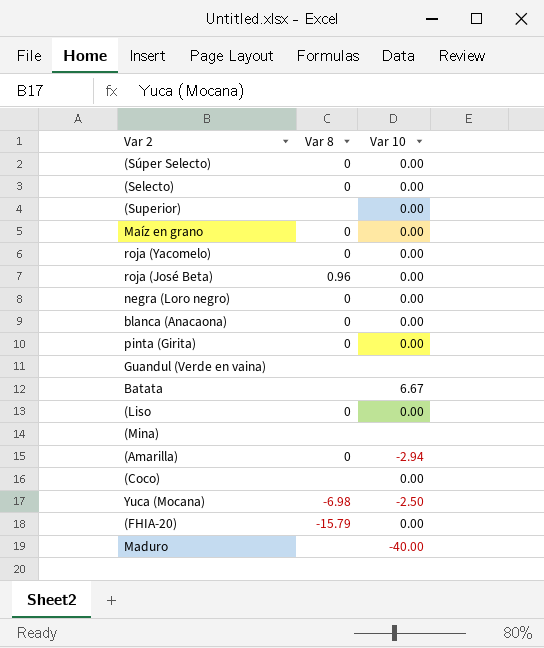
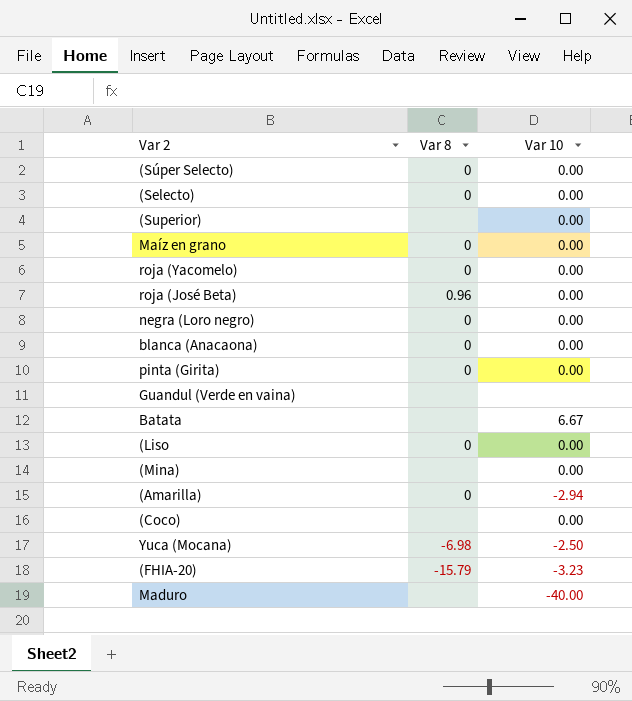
(Mina) | Var 10: none -> 0.00
(FHIA-20) | Var 10: 0.00 -> -3.23

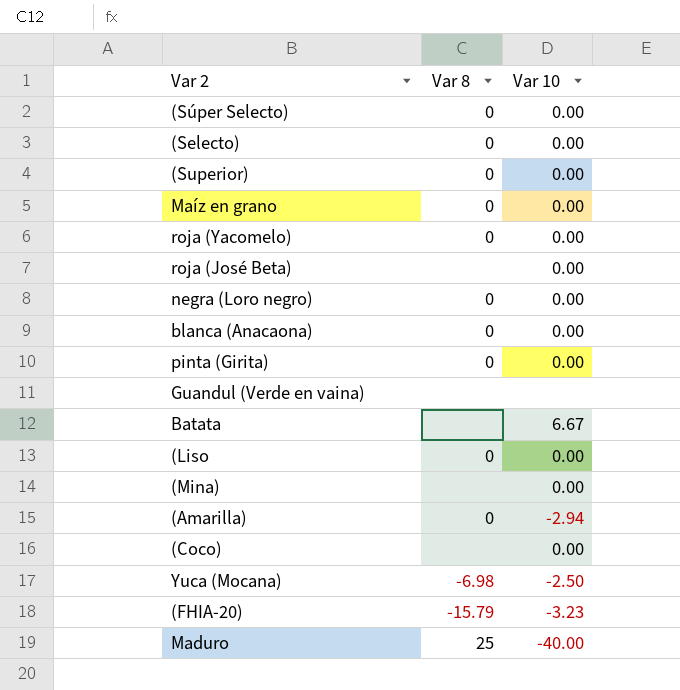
(Superior) | Var 8: none -> 0
roja (José Beta) | Var 8: 0.96 -> none
Maduro | Var 8: none -> 25

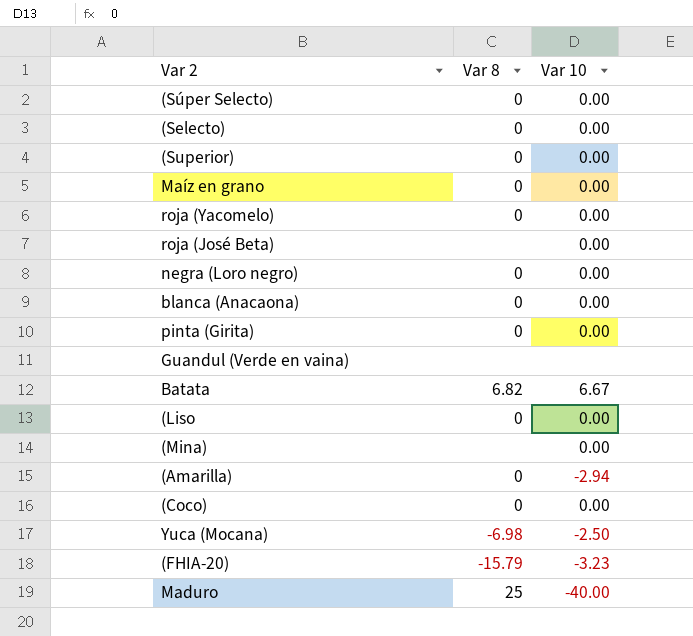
Batata | Var 8: none -> 6.82
(Coco) | Var 8: none -> 0

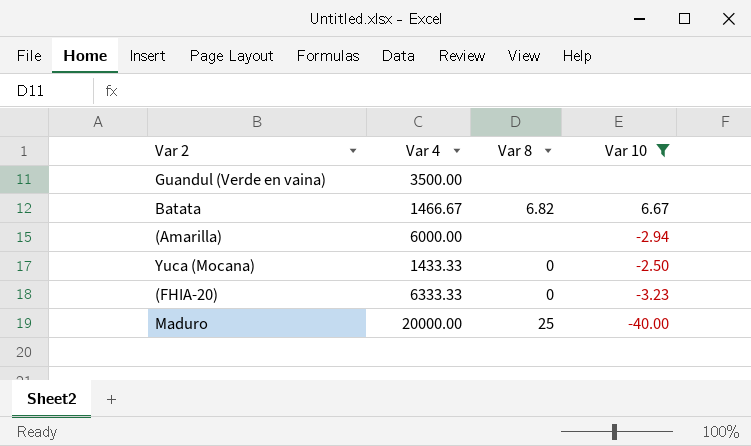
filter: none -> Var 10 != 0.00
column Var 4 | position: none -> 2
(Amarilla) | Var 8: 0 -> none
Yuca (Mocana) | Var 8: -6.98 -> 0
(FHIA-20) | Var 8: -15.79 -> 0

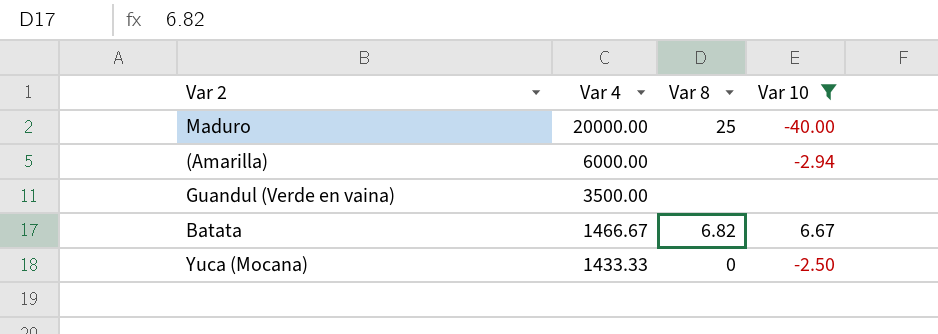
row order: none -> Var 4 descending
row (FHIA-20): 6333.33 | 0 | -3.23 -> none

